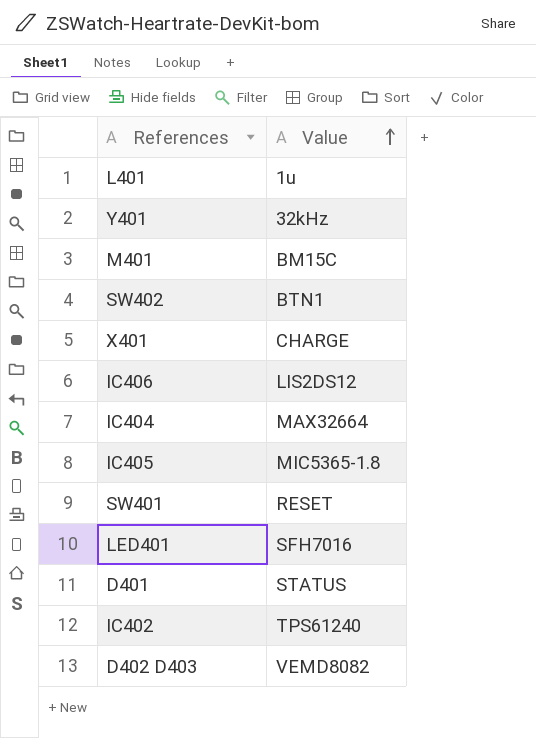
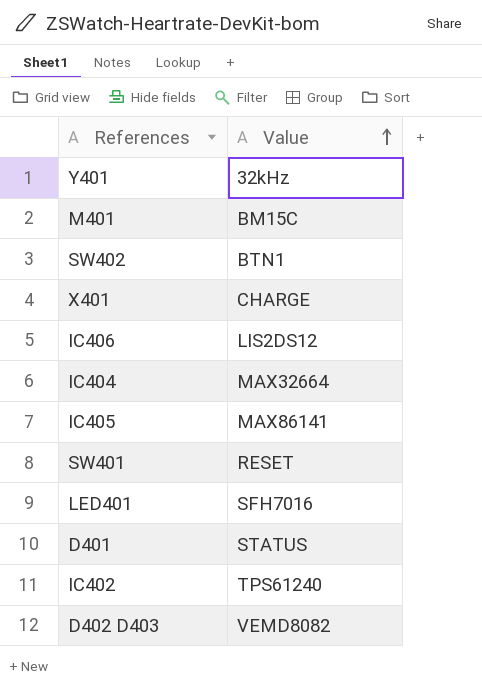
row L401: 1u -> none
IC405 | Value: MIC5365-1.8 -> MAX86141

